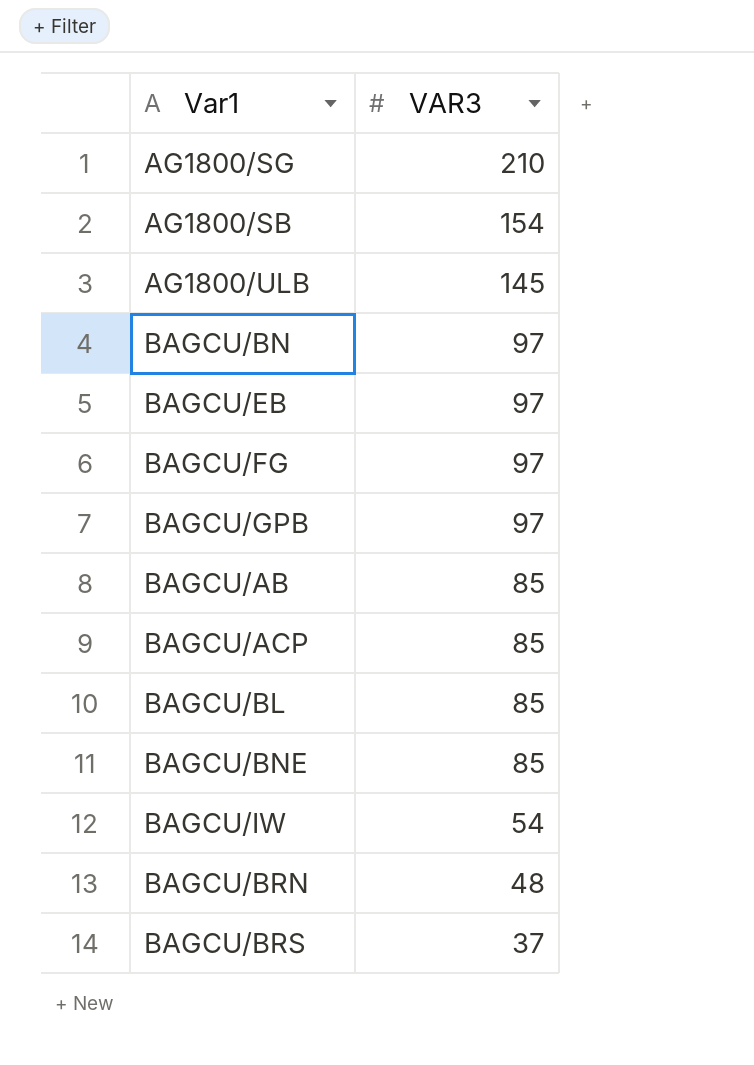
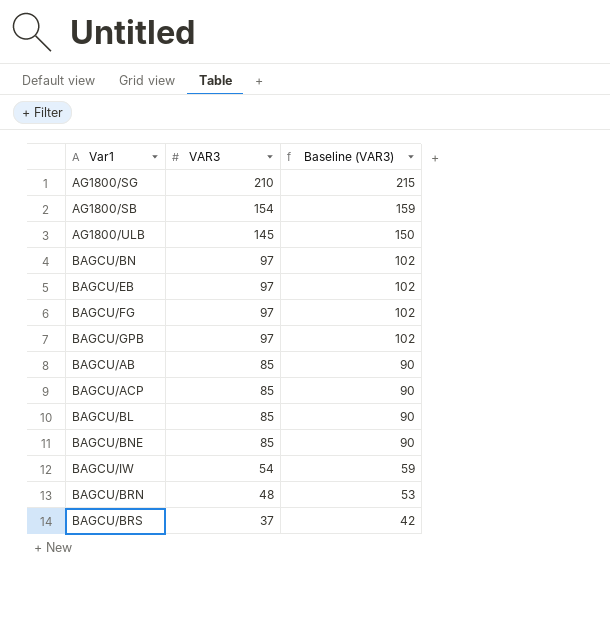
column Baseline (VAR3) | formula: none -> [VAR3] + 5

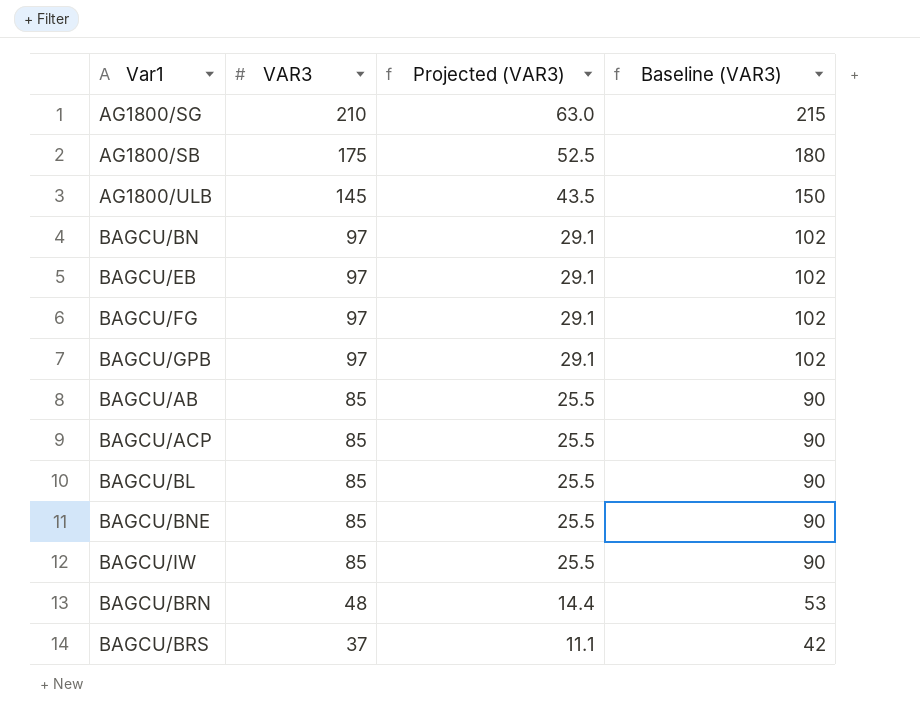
column Projected (VAR3) | formula: none -> [VAR3] * 0.3
AG1800/SB | VAR3: 154 -> 175
AG1800/SB | Baseline (VAR3): 159 -> 180
BAGCU/IW | VAR3: 54 -> 85
BAGCU/IW | Baseline (VAR3): 59 -> 90

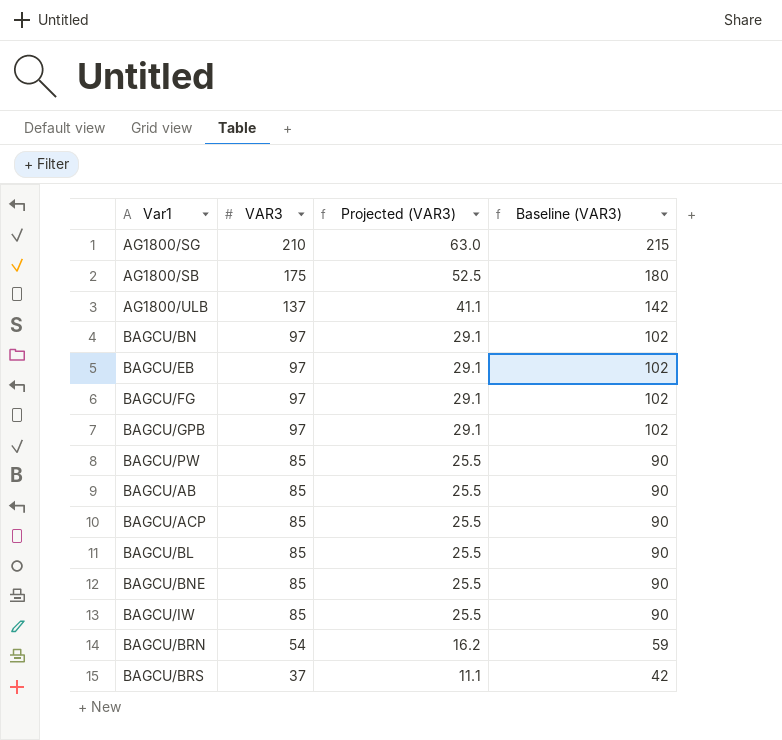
AG1800/ULB | VAR3: 145 -> 137
AG1800/ULB | Projected (VAR3): 43.5 -> 41.1
AG1800/ULB | Baseline (VAR3): 150 -> 142
row BAGCU/PW: none -> 85 | 25.5 | 90
BAGCU/BRN | VAR3: 48 -> 54
BAGCU/BRN | Projected (VAR3): 14.4 -> 16.2
BAGCU/BRN | Baseline (VAR3): 53 -> 59

